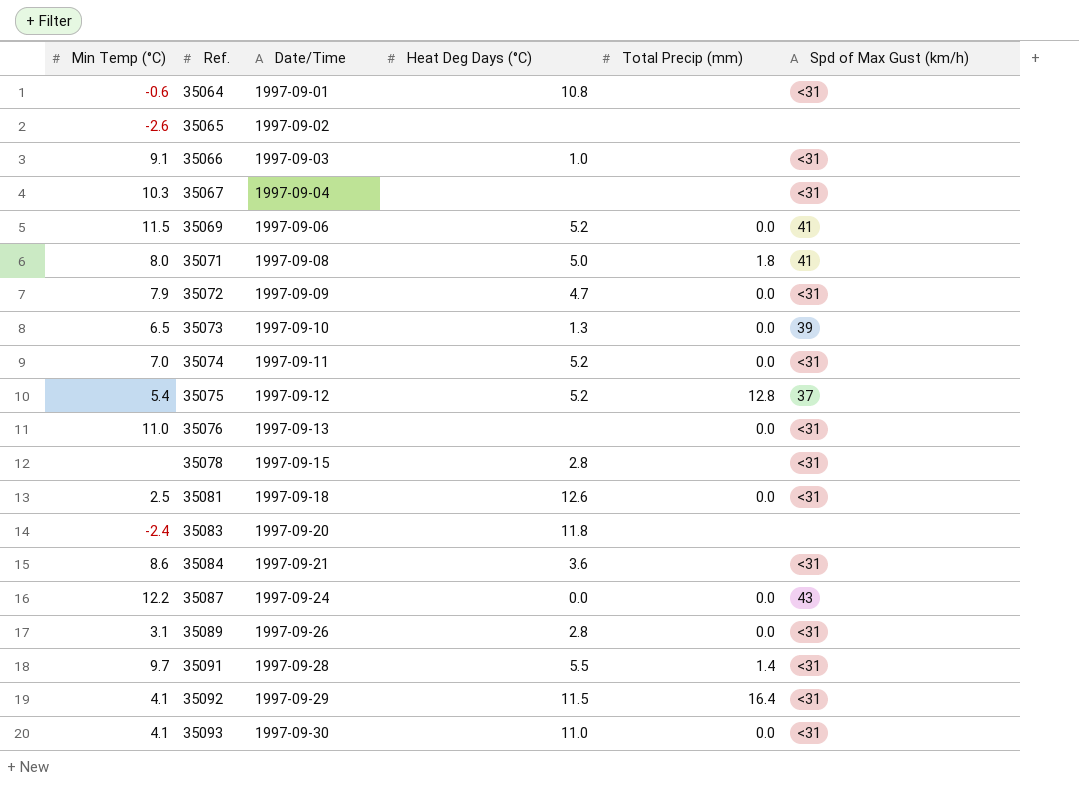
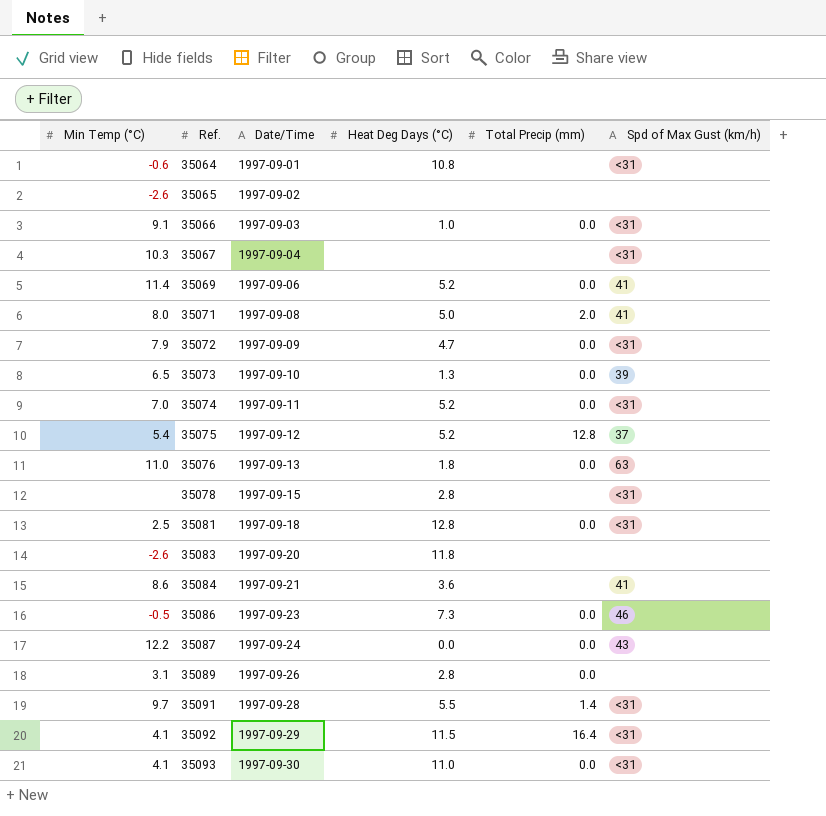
35066 | Total Precip (mm): none -> 0.0
35069 | Min Temp (°C): 11.5 -> 11.4
35071 | Total Precip (mm): 1.8 -> 2.0
35076 | Heat Deg Days (°C): none -> 1.8
35076 | Spd of Max Gust (km/h): <31 -> 63
35081 | Heat Deg Days (°C): 12.6 -> 12.8
35083 | Min Temp (°C): -2.4 -> -2.6
35084 | Spd of Max Gust (km/h): <31 -> 41
row 35086: none -> -0.5 | 1997-09-23 | 7.3 | 0.0 | 46
35089 | Spd of Max Gust (km/h): <31 -> none

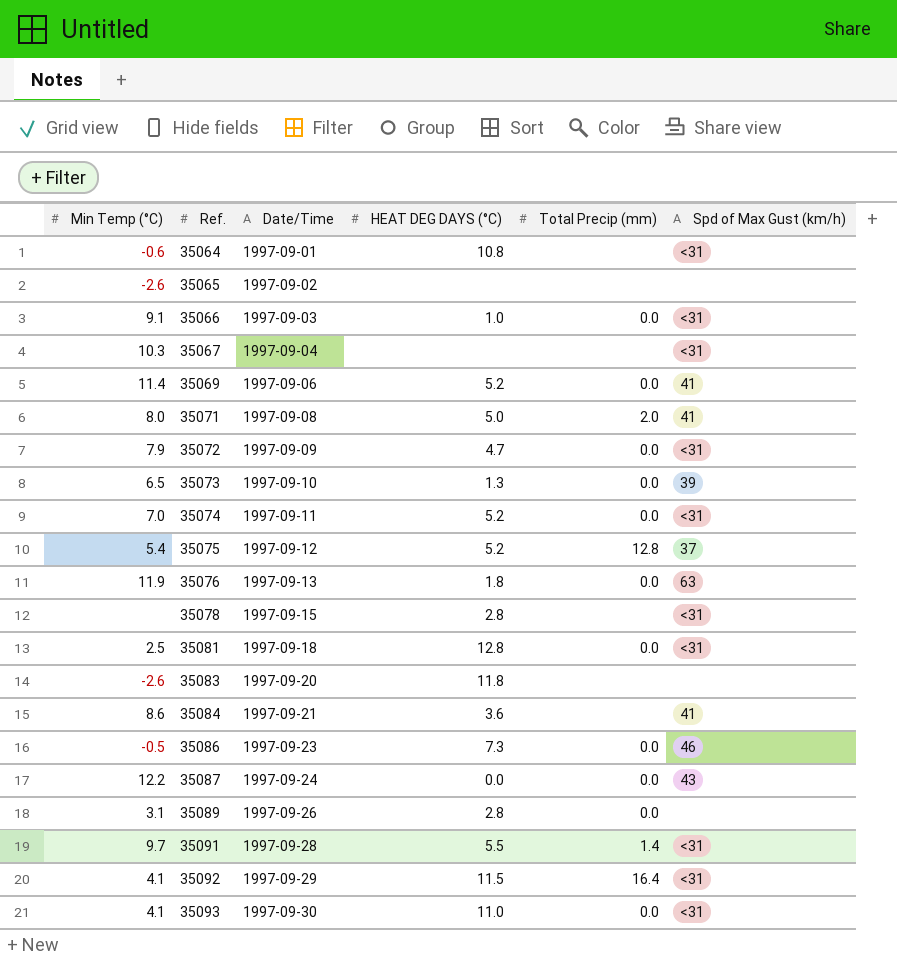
column name: Heat Deg Days (°C) -> HEAT DEG DAYS (°C)
35076 | Min Temp (°C): 11.0 -> 11.9

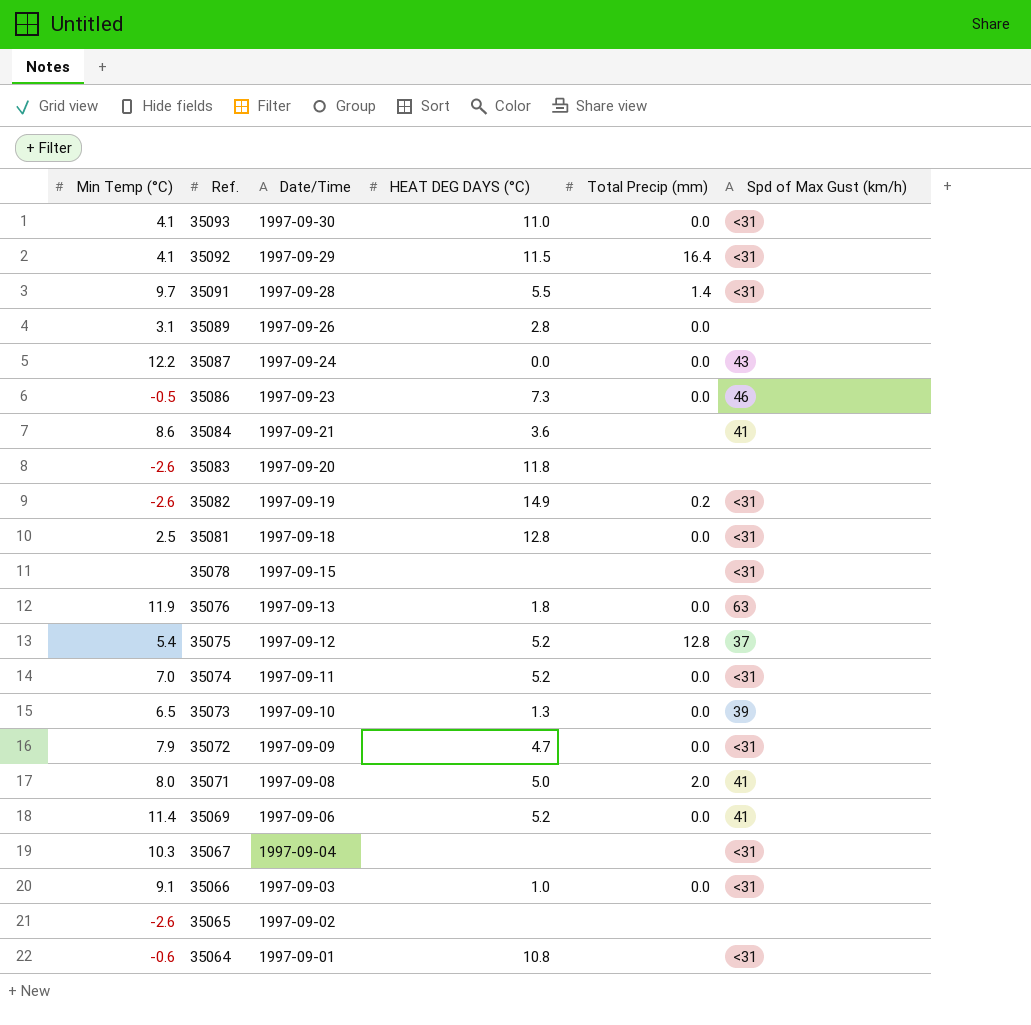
row order: Ref. ascending -> Ref. descending
row 35082: none -> -2.6 | 1997-09-19 | 14.9 | 0.2 | <31
35078 | HEAT DEG DAYS (°C): 2.8 -> none

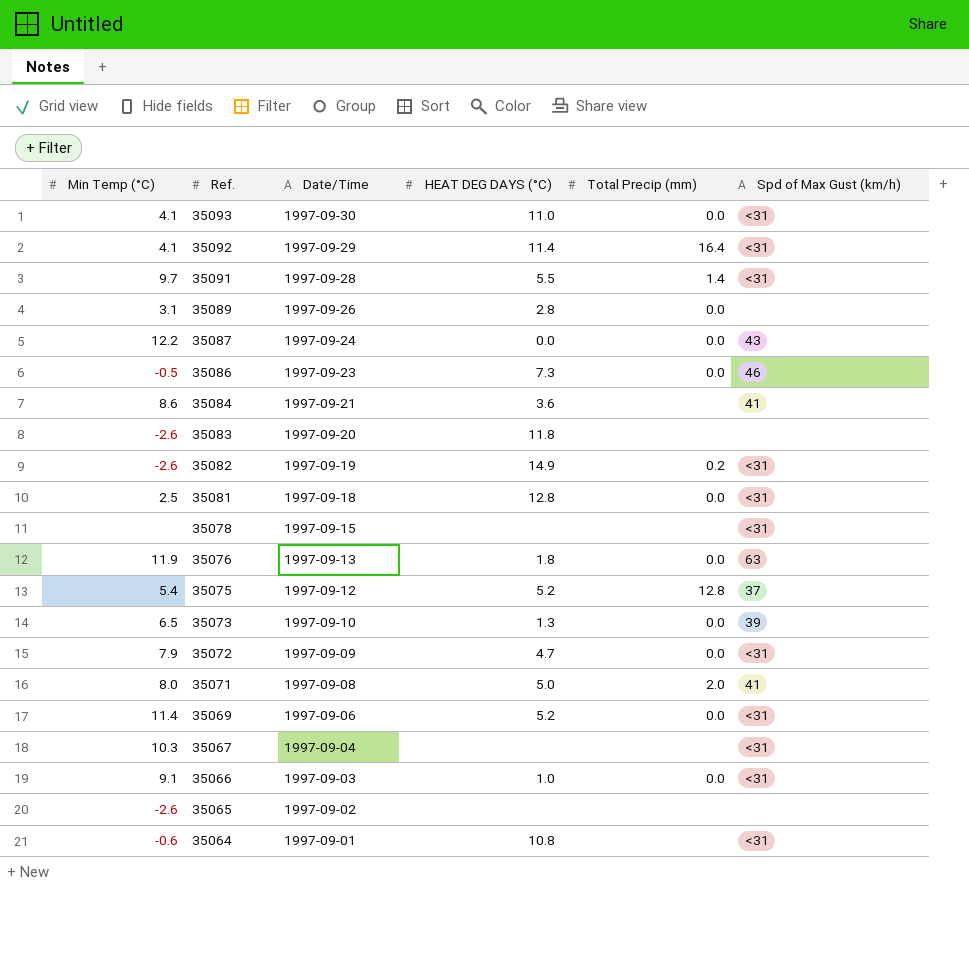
row 35074: 7.0 | 1997-09-11 | 5.2 | 0.0 | <31 -> none
35092 | HEAT DEG DAYS (°C): 11.5 -> 11.4
35069 | Spd of Max Gust (km/h): 41 -> <31

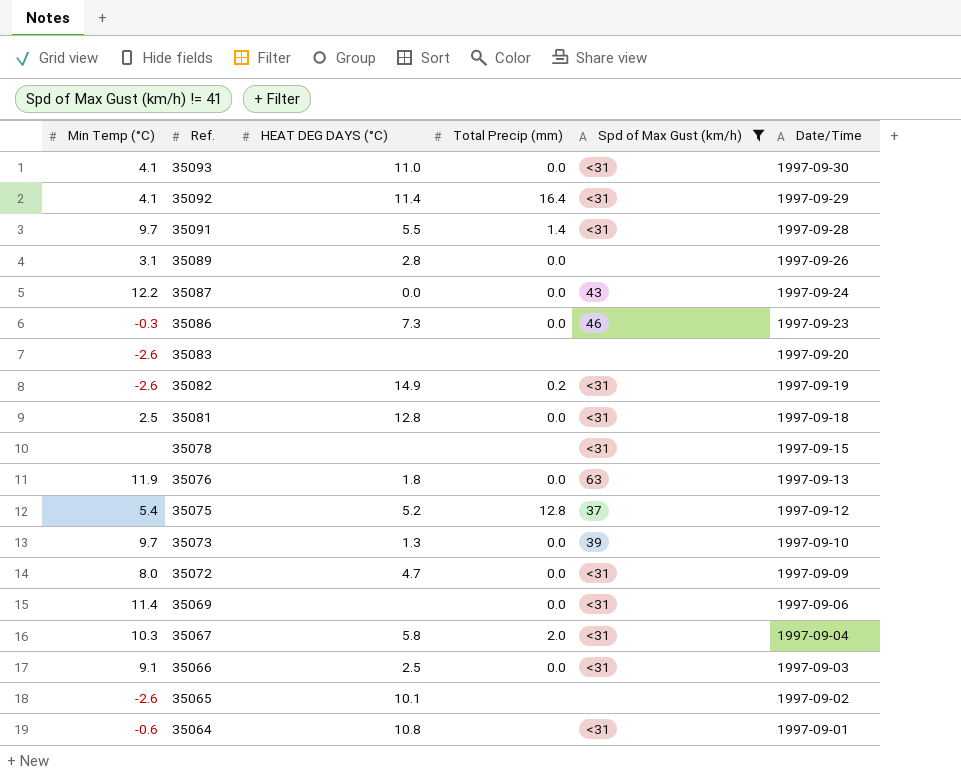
filter: none -> Spd of Max Gust (km/h) != 41
column Date/Time | position: 3 -> 6
35086 | Min Temp (°C): -0.5 -> -0.3
35083 | HEAT DEG DAYS (°C): 11.8 -> none
35073 | Min Temp (°C): 6.5 -> 9.7
35072 | Min Temp (°C): 7.9 -> 8.0
35069 | HEAT DEG DAYS (°C): 5.2 -> none
35067 | HEAT DEG DAYS (°C): none -> 5.8
35067 | Total Precip (mm): none -> 2.0
35066 | HEAT DEG DAYS (°C): 1.0 -> 2.5
35065 | HEAT DEG DAYS (°C): none -> 10.1

